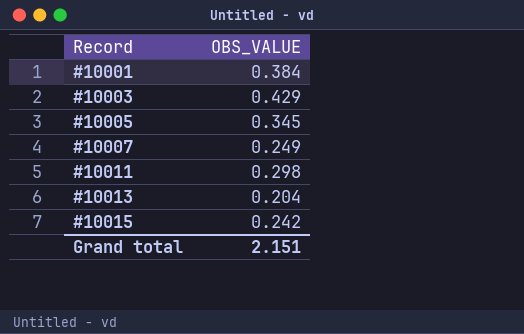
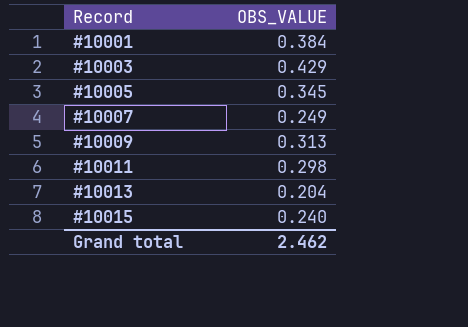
row #10009: none -> 0.313
#10015 | OBS_VALUE: 0.242 -> 0.240
Grand total | OBS_VALUE: 2.151 -> 2.462

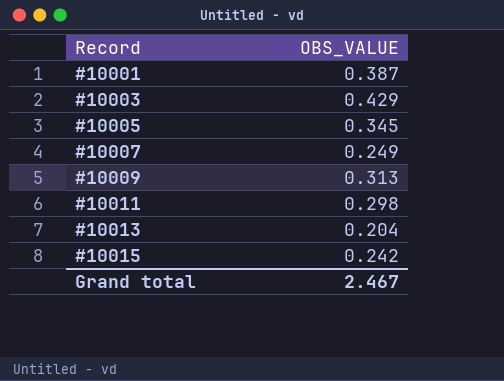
#10001 | OBS_VALUE: 0.384 -> 0.387
#10015 | OBS_VALUE: 0.240 -> 0.242
Grand total | OBS_VALUE: 2.462 -> 2.467

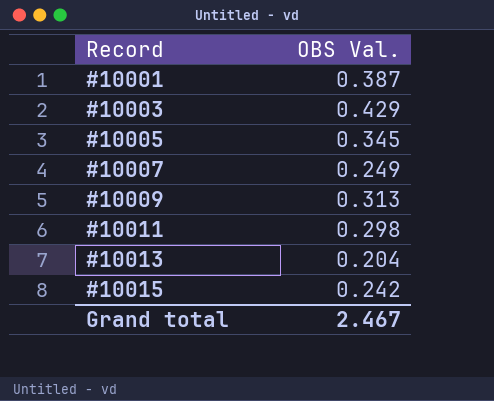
column name: OBS_VALUE -> OBS Val.

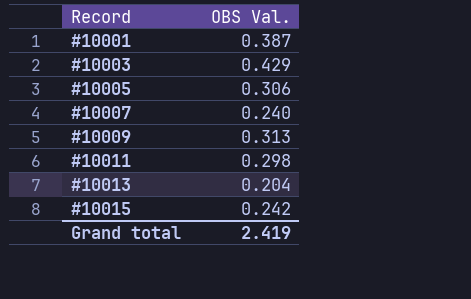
#10005 | OBS Val.: 0.345 -> 0.306
#10007 | OBS Val.: 0.249 -> 0.240
Grand total | OBS Val.: 2.467 -> 2.419

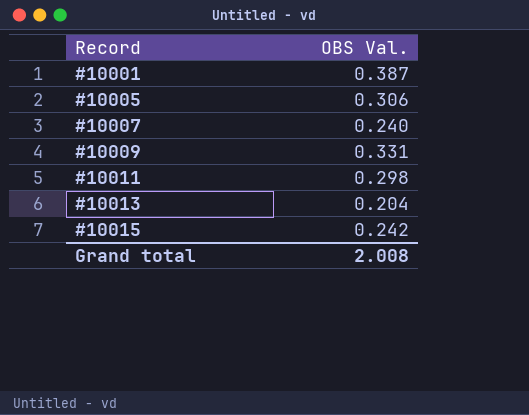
row #10003: 0.429 -> none
#10009 | OBS Val.: 0.313 -> 0.331
Grand total | OBS Val.: 2.419 -> 2.008

